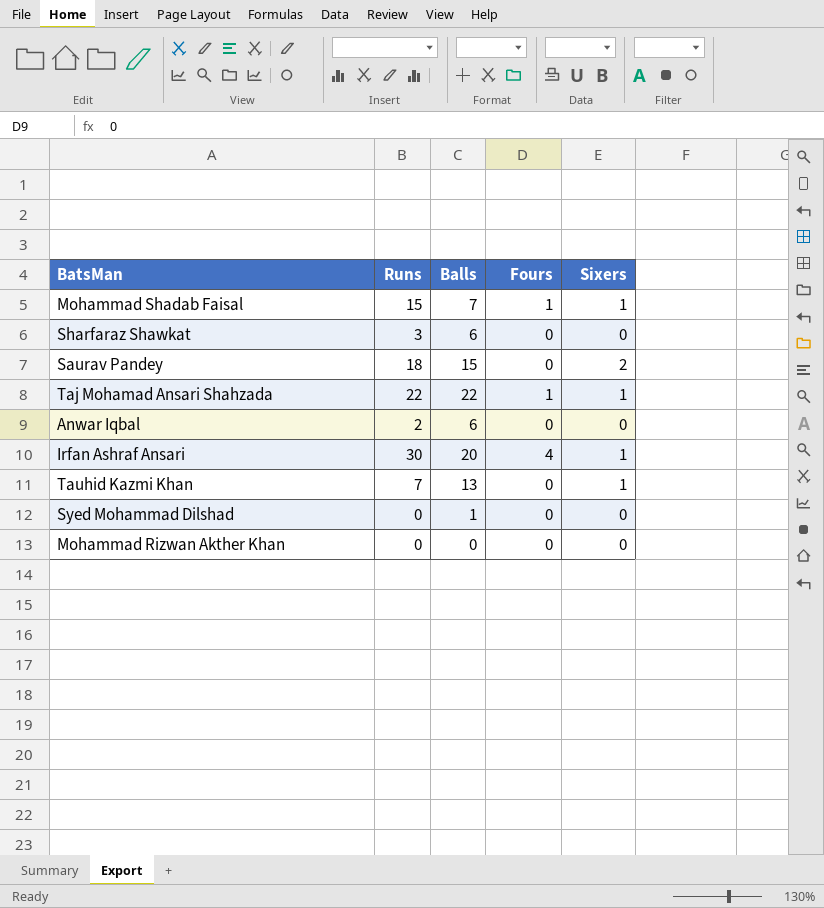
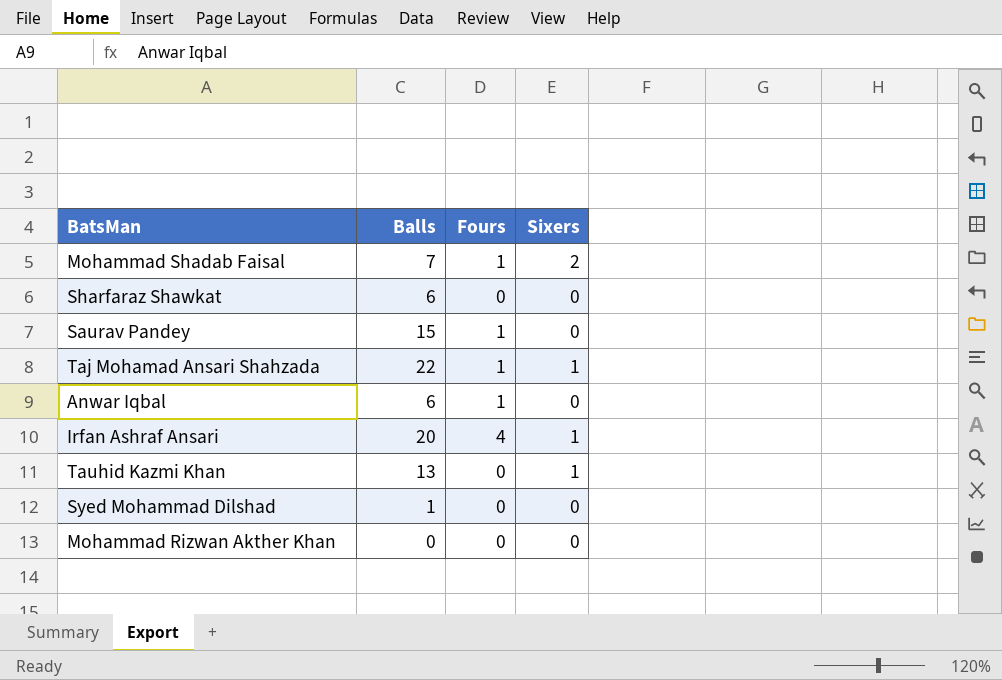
column Runs | position: 2 -> none
Mohammad Shadab Faisal | Sixers: 1 -> 2
Saurav Pandey | Fours: 0 -> 1
Saurav Pandey | Sixers: 2 -> 0
Anwar Iqbal | Fours: 0 -> 1

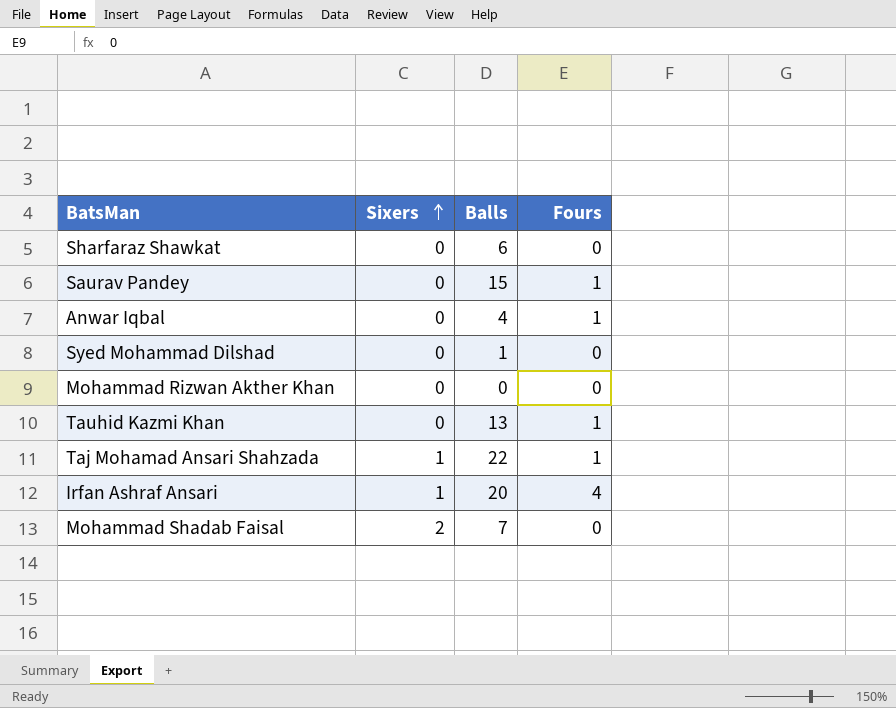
row order: none -> Sixers ascending
column Sixers | position: 4 -> 2
Anwar Iqbal | Balls: 6 -> 4
Tauhid Kazmi Khan | Sixers: 1 -> 0
Tauhid Kazmi Khan | Fours: 0 -> 1
Mohammad Shadab Faisal | Fours: 1 -> 0

